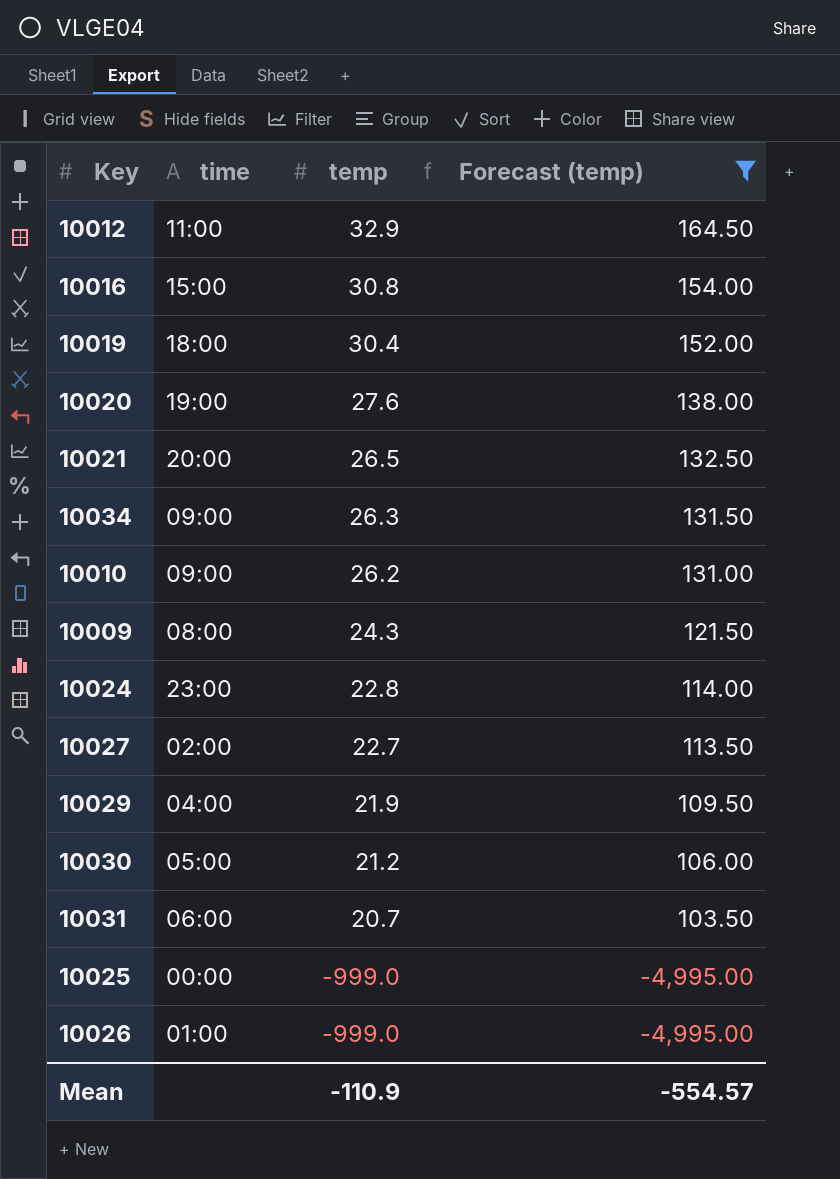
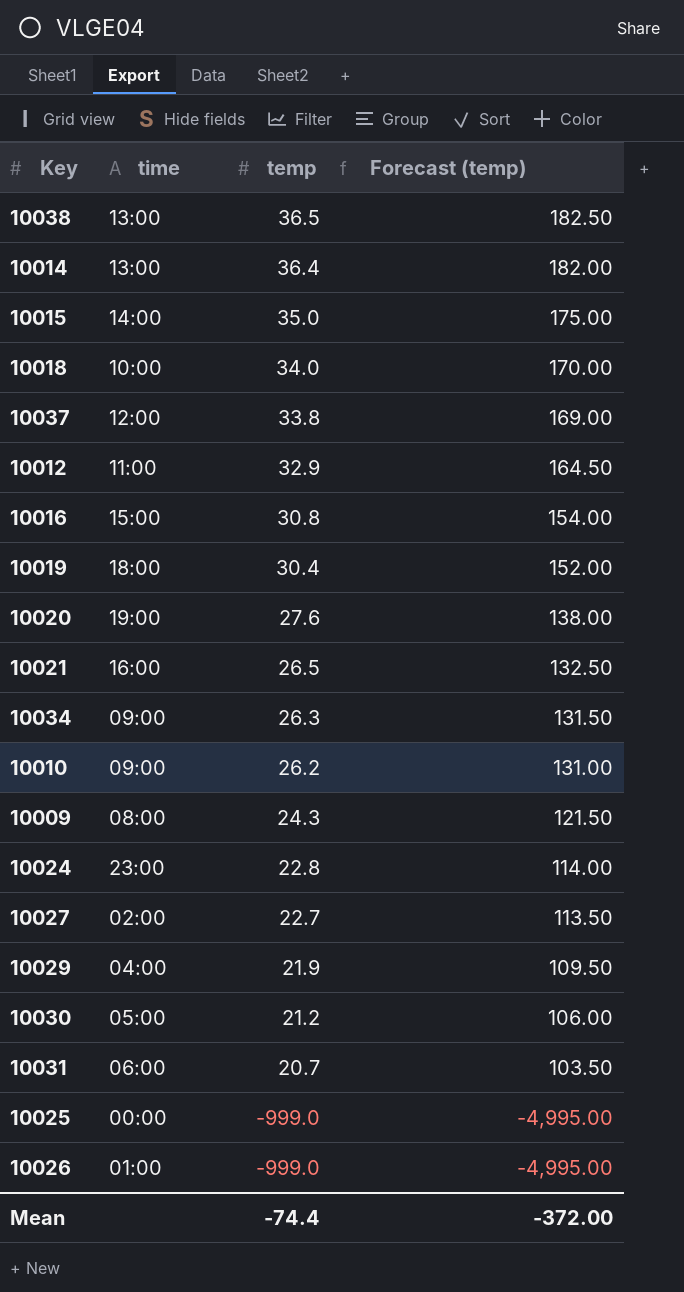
filter: Forecast (temp) <= 164.50 -> none
10021 | time: 20:00 -> 16:00
Mean | temp: -110.9 -> -74.4
Mean | Forecast (temp): -554.57 -> -372.00

